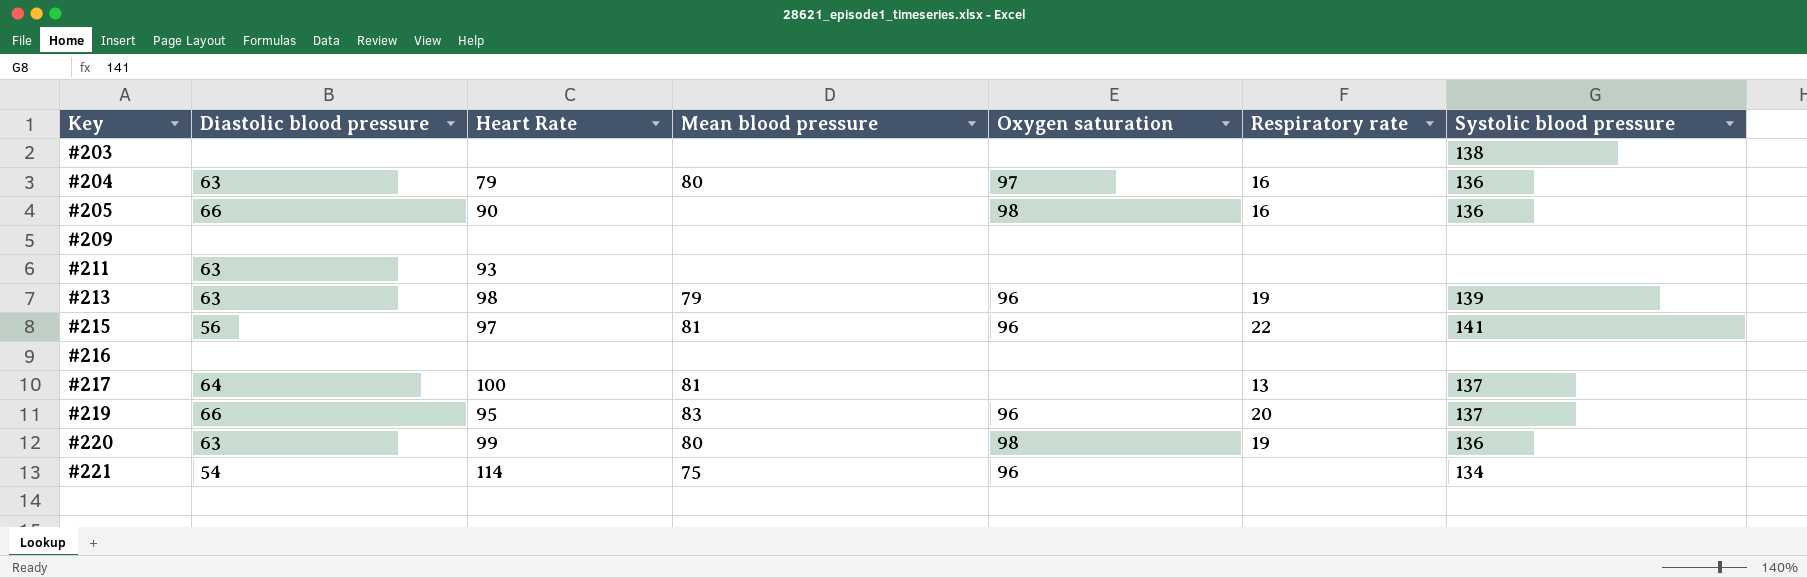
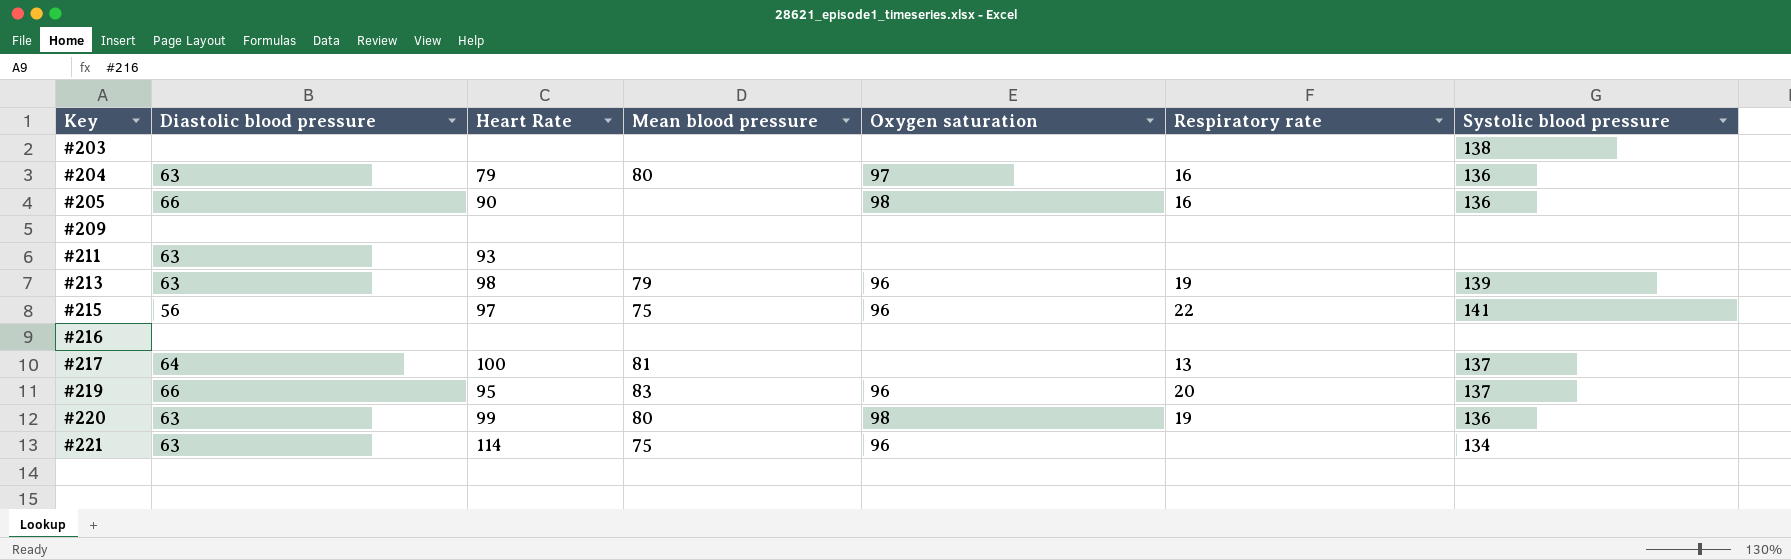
#215 | Mean blood pressure: 81 -> 75
#221 | Diastolic blood pressure: 54 -> 63

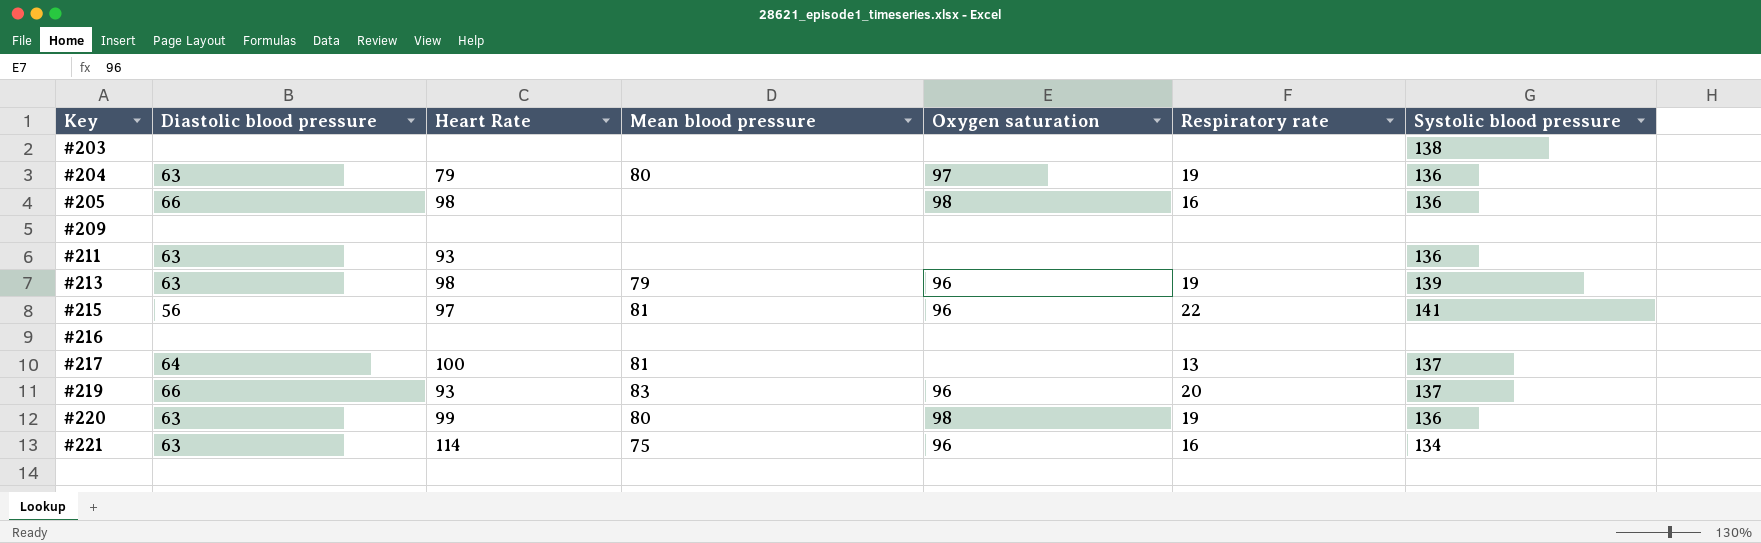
#204 | Respiratory rate: 16 -> 19
#205 | Heart Rate: 90 -> 98
#211 | Systolic blood pressure: none -> 136
#215 | Mean blood pressure: 75 -> 81
#219 | Heart Rate: 95 -> 93
#221 | Respiratory rate: none -> 16

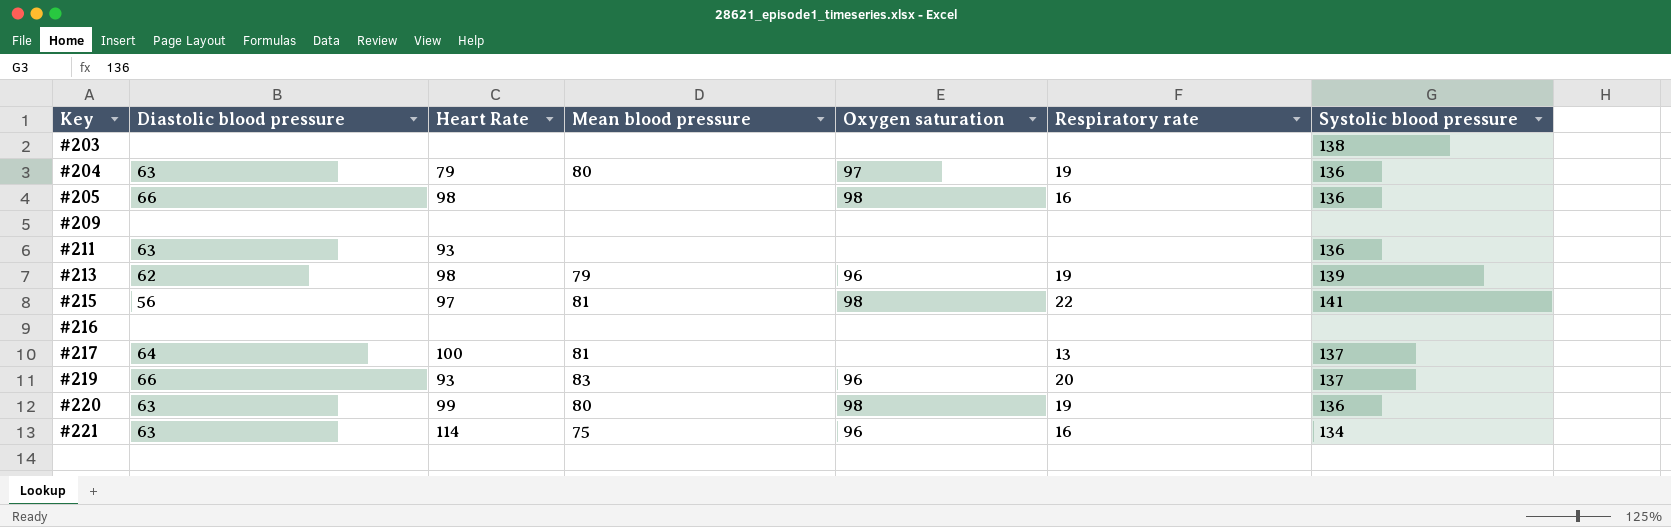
#213 | Diastolic blood pressure: 63 -> 62
#215 | Oxygen saturation: 96 -> 98

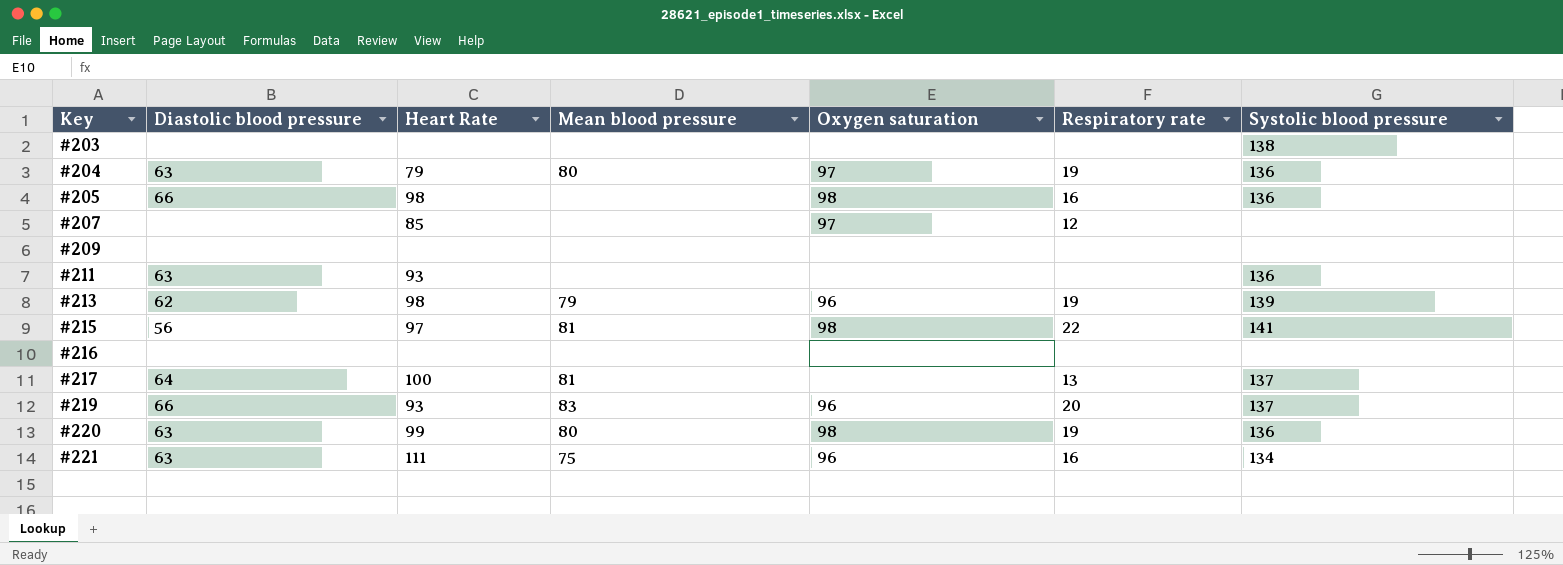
row #207: none -> none | 85 | none | 97 | 12 | none
#221 | Heart Rate: 114 -> 111

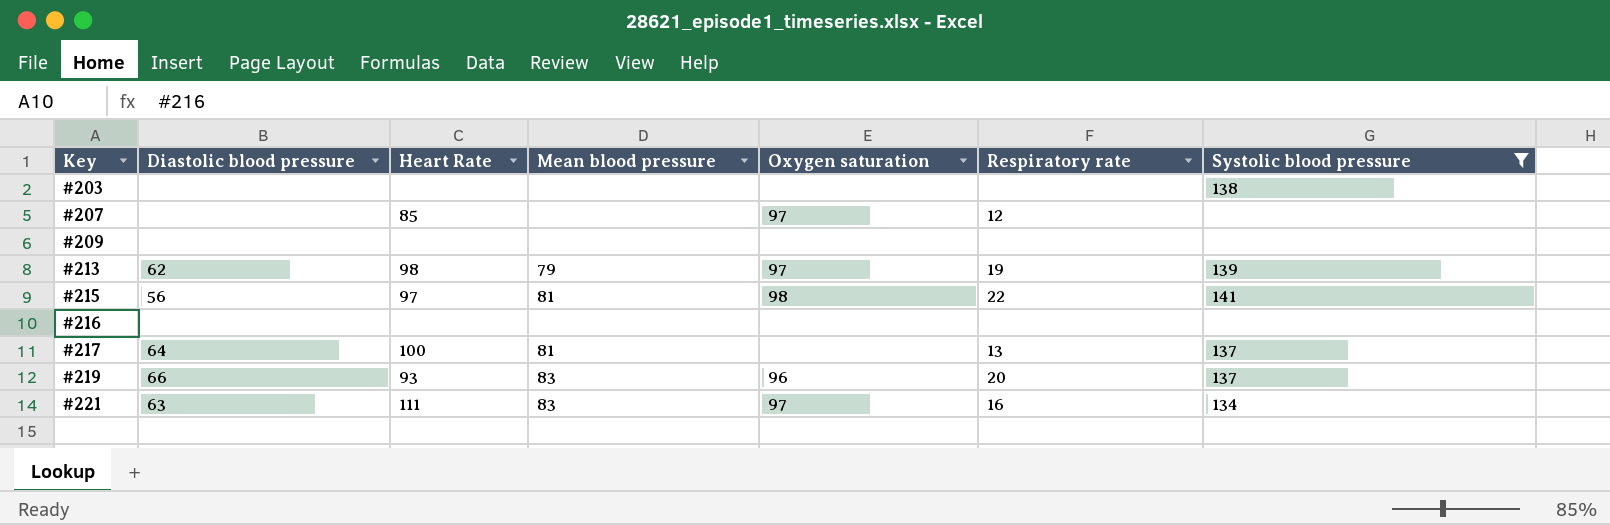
filter: none -> Systolic blood pressure != 136
#213 | Oxygen saturation: 96 -> 97
#221 | Mean blood pressure: 75 -> 83
#221 | Oxygen saturation: 96 -> 97

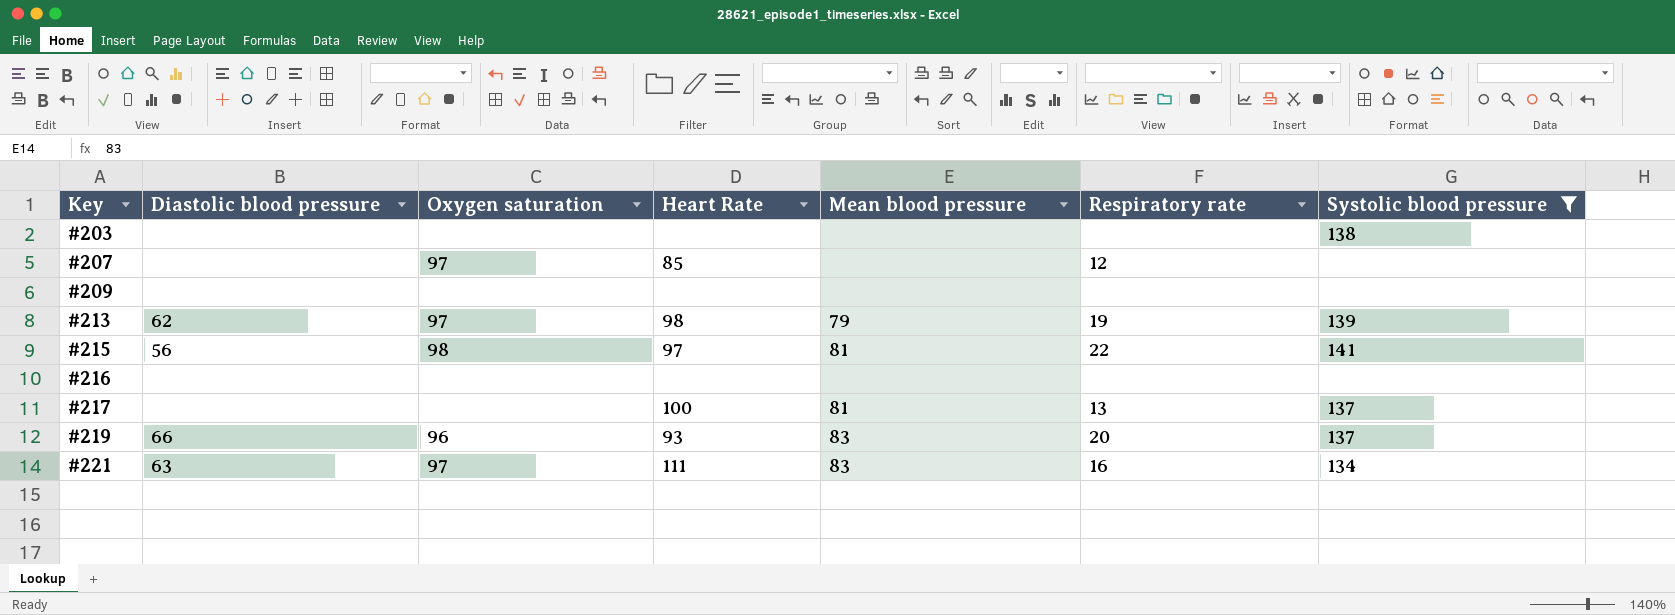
column Oxygen saturation | position: 5 -> 3
#217 | Diastolic blood pressure: 64 -> none

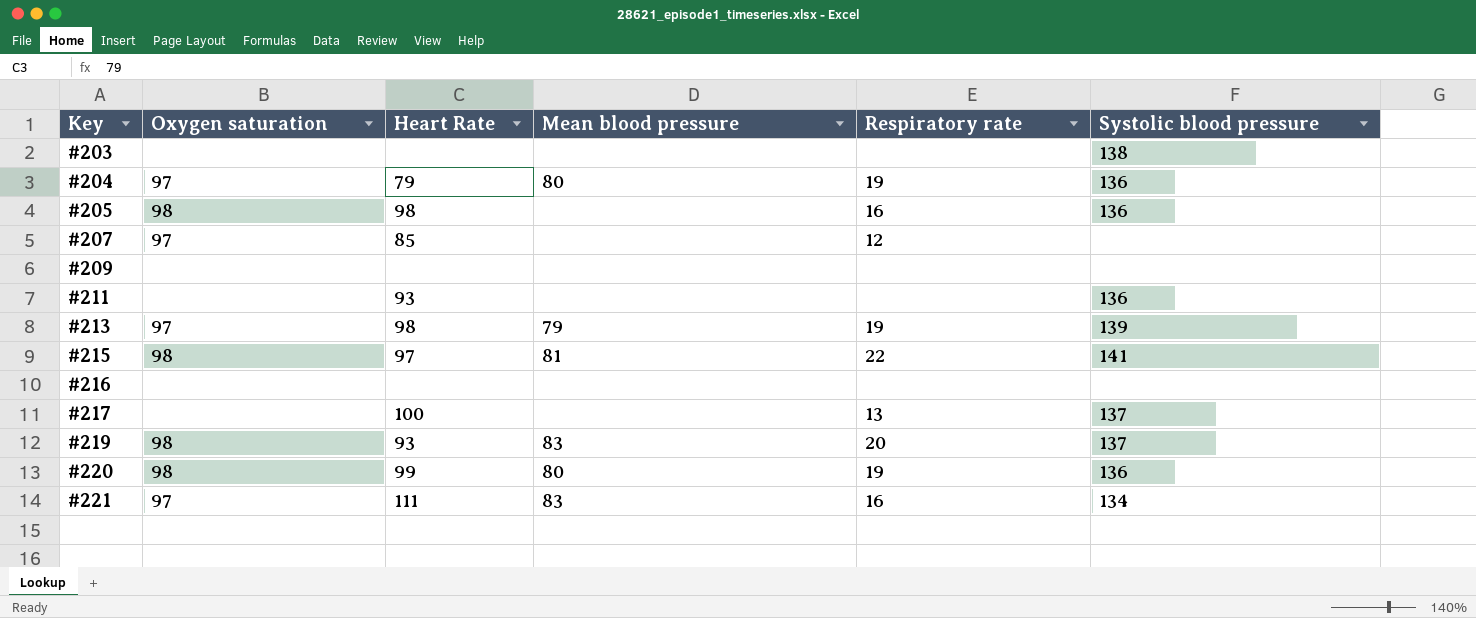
filter: Systolic blood pressure != 136 -> none
column Diastolic blood pressure | position: 2 -> none
#217 | Mean blood pressure: 81 -> none
#219 | Oxygen saturation: 96 -> 98

